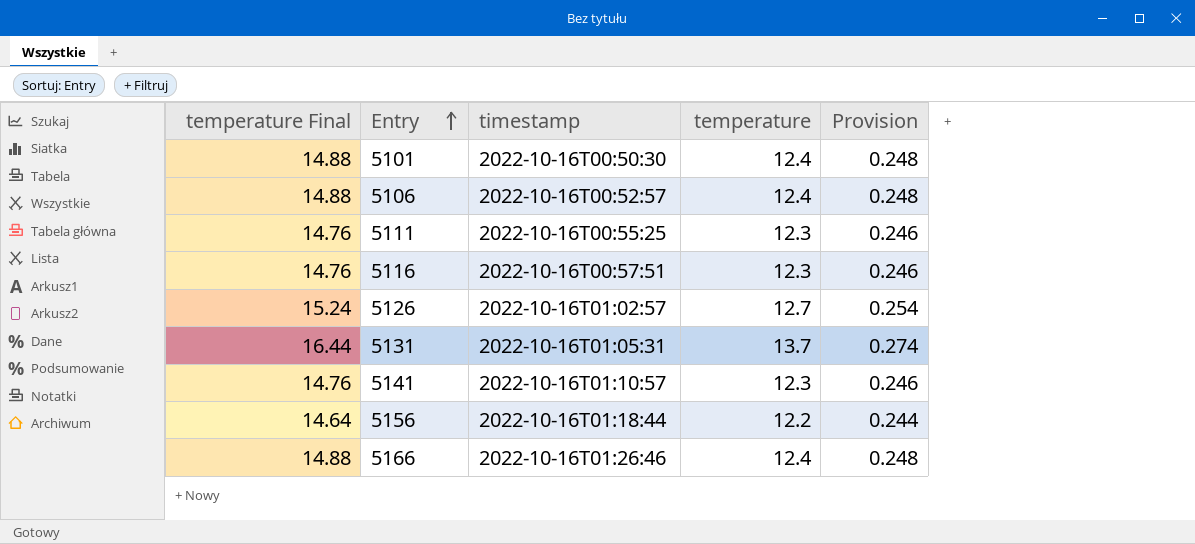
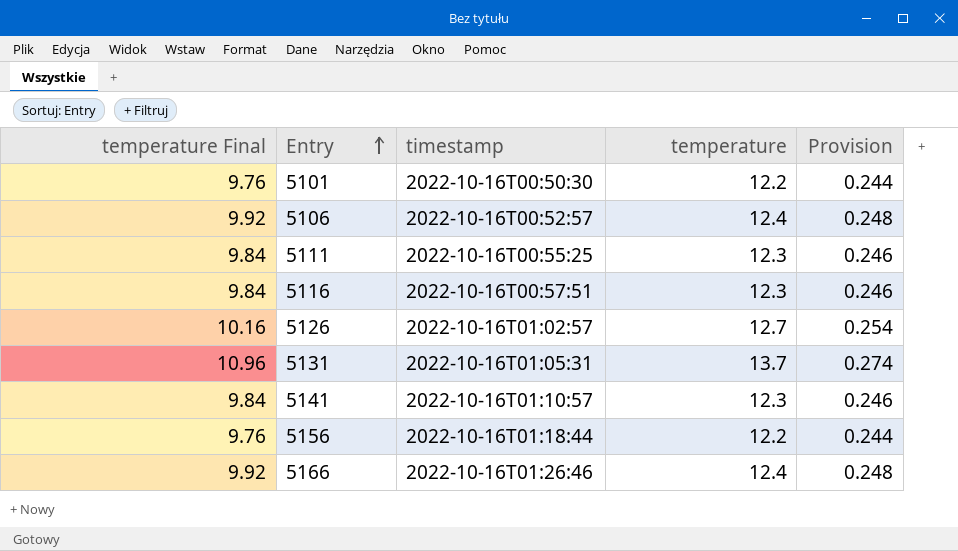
column temperature Final | formula: [temperature] * 1.2 -> [temperature] * 0.8
5101 | temperature: 12.4 -> 12.2
5101 | Provision: 0.248 -> 0.244

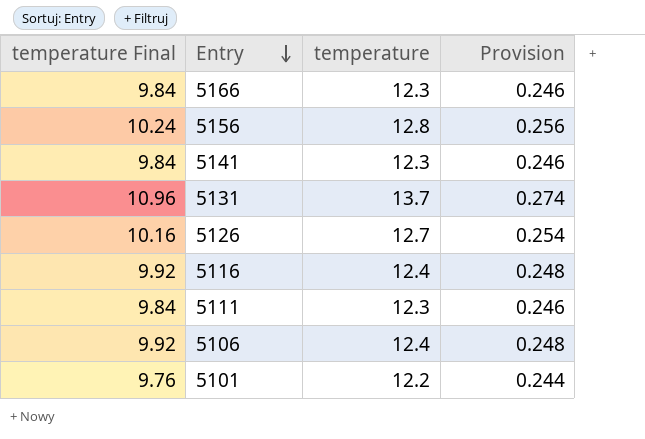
row order: Entry ascending -> Entry descending
column timestamp | position: 3 -> none
5166 | temperature Final: 9.92 -> 9.84
5166 | temperature: 12.4 -> 12.3
5166 | Provision: 0.248 -> 0.246
5156 | temperature Final: 9.76 -> 10.24
5156 | temperature: 12.2 -> 12.8
5156 | Provision: 0.244 -> 0.256
5116 | temperature Final: 9.84 -> 9.92
5116 | temperature: 12.3 -> 12.4
5116 | Provision: 0.246 -> 0.248

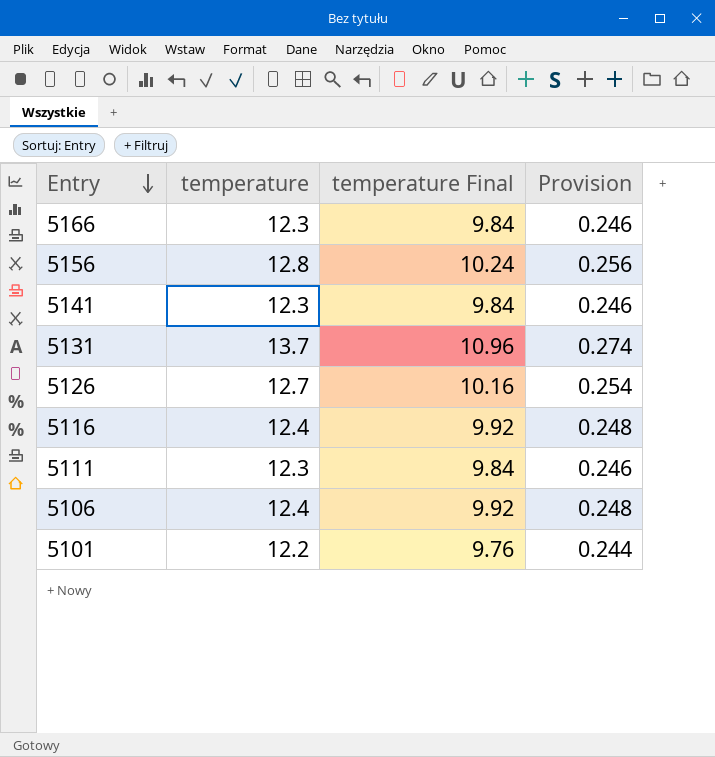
column temperature Final | position: 1 -> 3

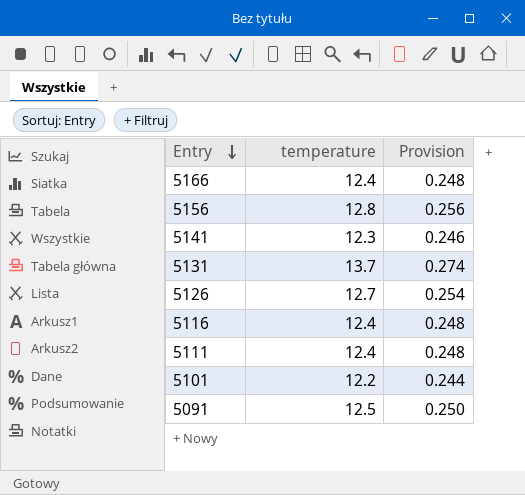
column temperature Final | formula: [temperature] * 0.8 -> none
row 5106: 12.4 | 9.92 | 0.248 -> none
5166 | temperature: 12.3 -> 12.4
5166 | Provision: 0.246 -> 0.248
5111 | temperature: 12.3 -> 12.4
5111 | Provision: 0.246 -> 0.248
row 5091: none -> 12.5 | 0.250

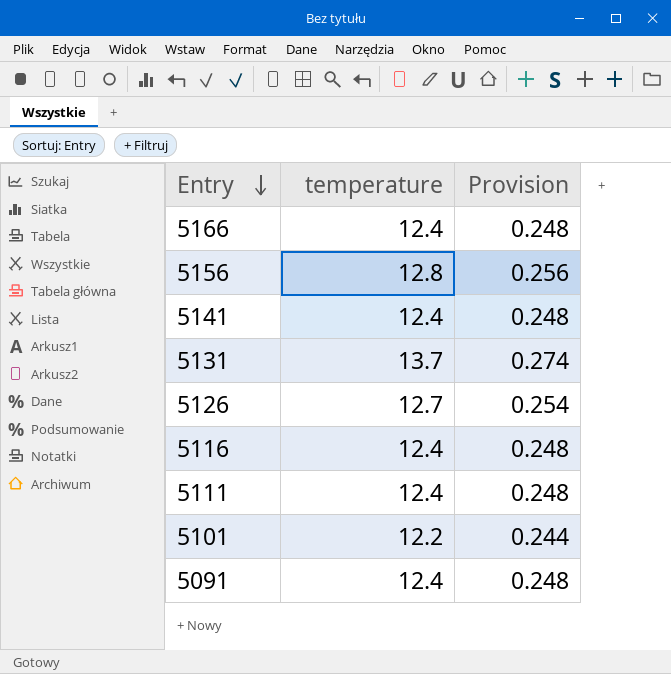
5141 | temperature: 12.3 -> 12.4
5141 | Provision: 0.246 -> 0.248
5091 | temperature: 12.5 -> 12.4
5091 | Provision: 0.250 -> 0.248

